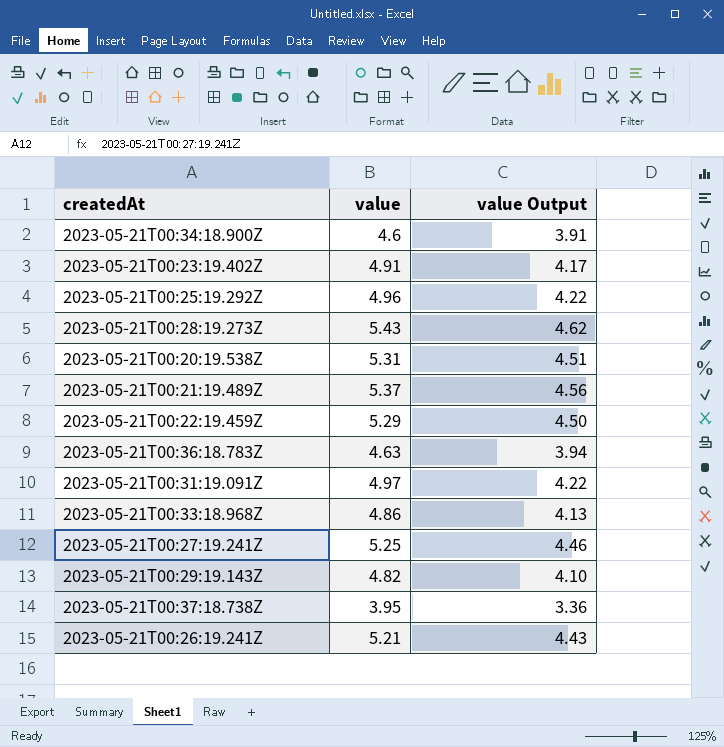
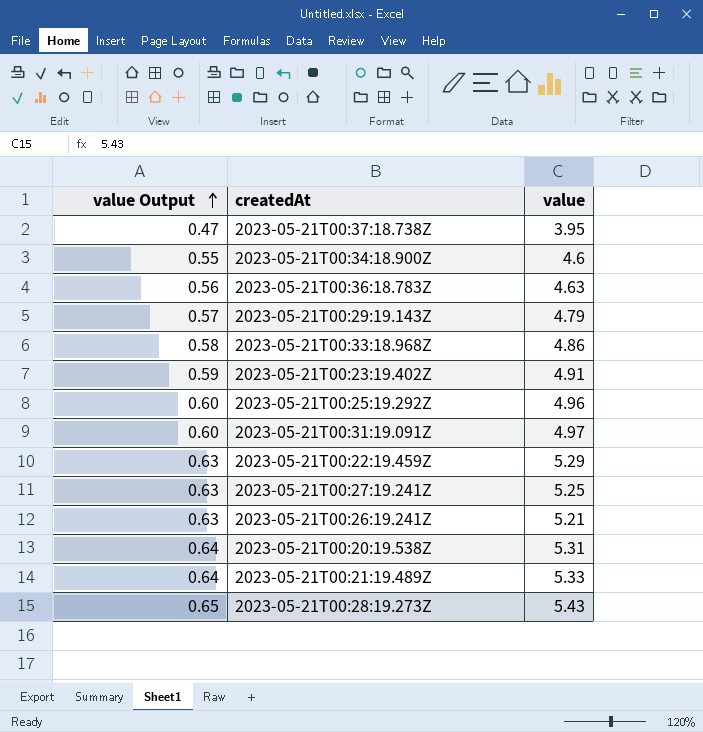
row order: none -> value Output ascending
column value Output | formula: [value] * 0.85 -> [value] * 0.12
column value Output | position: 3 -> 1
2023-05-21T00:29:19.143Z | value: 4.82 -> 4.79
2023-05-21T00:21:19.489Z | value: 5.37 -> 5.33

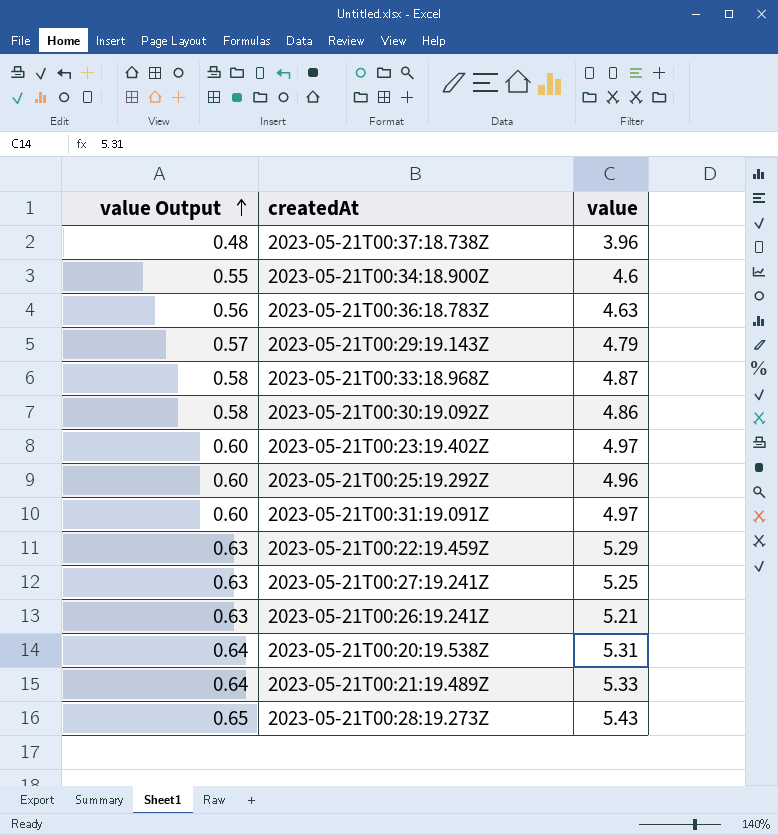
2023-05-21T00:37:18.738Z | value Output: 0.47 -> 0.48
2023-05-21T00:37:18.738Z | value: 3.95 -> 3.96
2023-05-21T00:33:18.968Z | value: 4.86 -> 4.87
row 2023-05-21T00:30:19.092Z: none -> 0.58 | 4.86
2023-05-21T00:23:19.402Z | value Output: 0.59 -> 0.60
2023-05-21T00:23:19.402Z | value: 4.91 -> 4.97

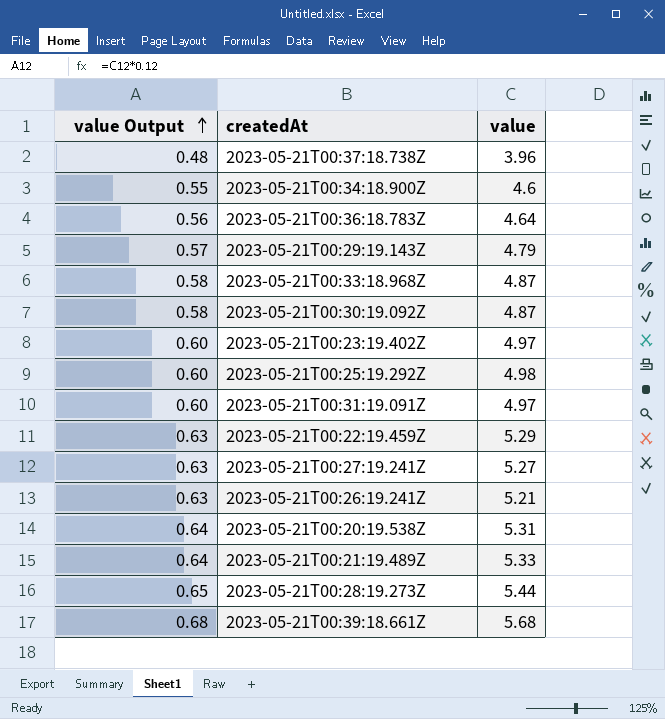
2023-05-21T00:36:18.783Z | value: 4.63 -> 4.64
2023-05-21T00:30:19.092Z | value: 4.86 -> 4.87
2023-05-21T00:25:19.292Z | value: 4.96 -> 4.98
2023-05-21T00:27:19.241Z | value: 5.25 -> 5.27
2023-05-21T00:28:19.273Z | value: 5.43 -> 5.44
row 2023-05-21T00:39:18.661Z: none -> 0.68 | 5.68

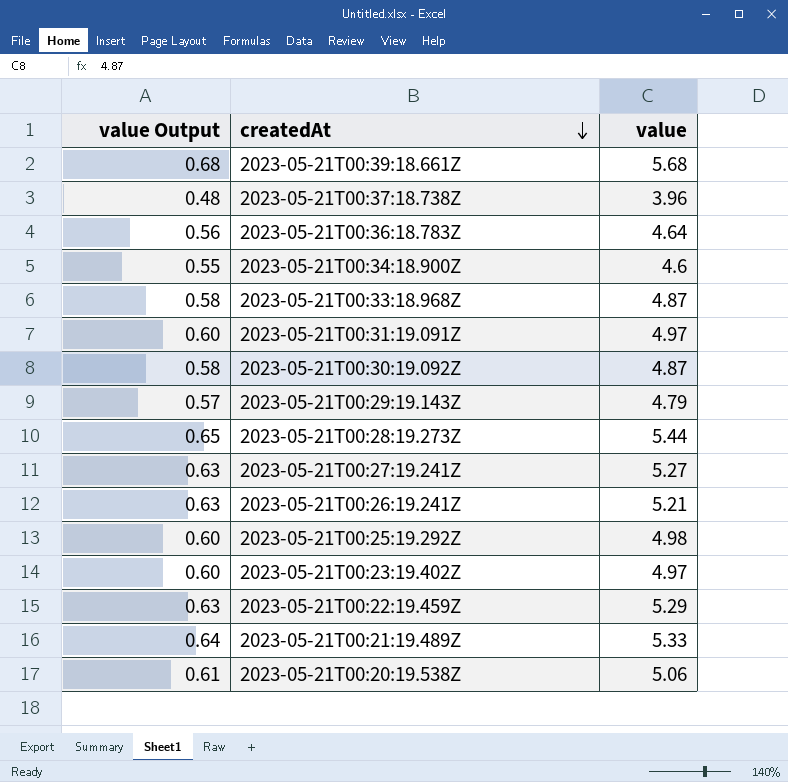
row order: value Output ascending -> createdAt descending
2023-05-21T00:20:19.538Z | value Output: 0.64 -> 0.61
2023-05-21T00:20:19.538Z | value: 5.31 -> 5.06

